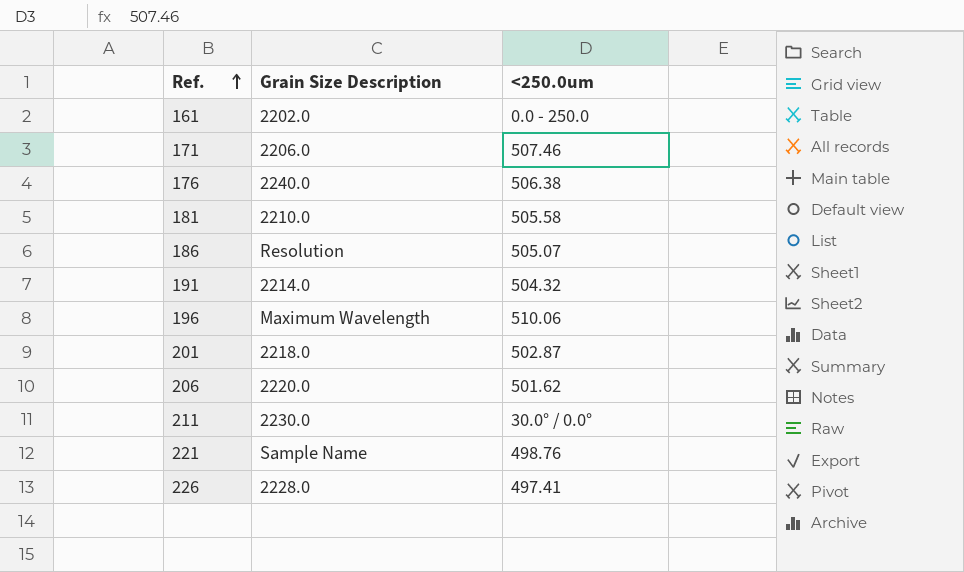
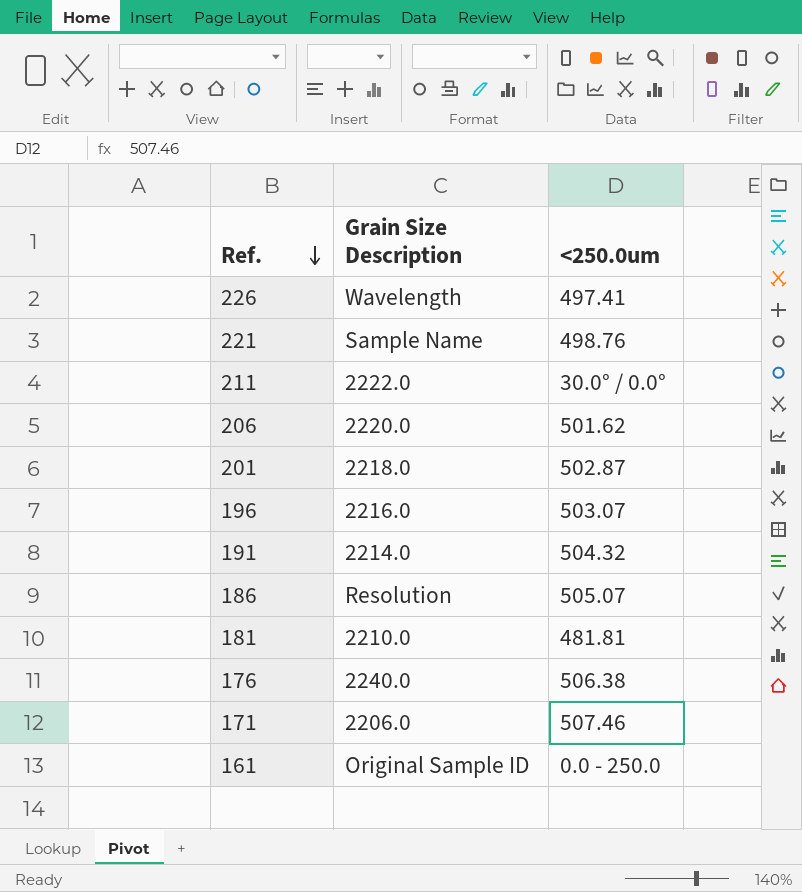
row order: Ref. ascending -> Ref. descending
226 | Grain Size Description: 2228.0 -> Wavelength
211 | Grain Size Description: 2230.0 -> 2222.0
196 | Grain Size Description: Maximum Wavelength -> 2216.0
196 | <250.0um: 510.06 -> 503.07
181 | <250.0um: 505.58 -> 481.81
161 | Grain Size Description: 2202.0 -> Original Sample ID

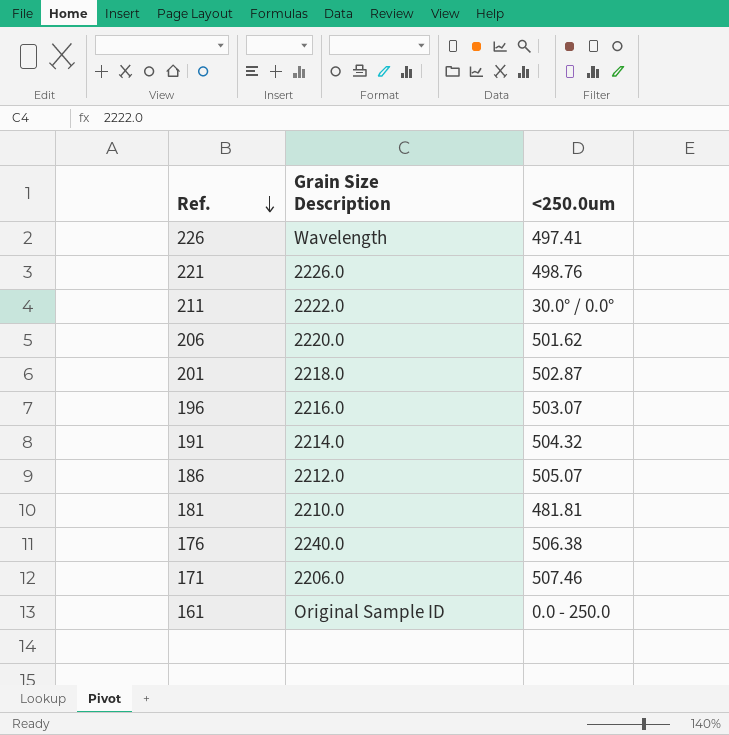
221 | Grain Size Description: Sample Name -> 2226.0
186 | Grain Size Description: Resolution -> 2212.0

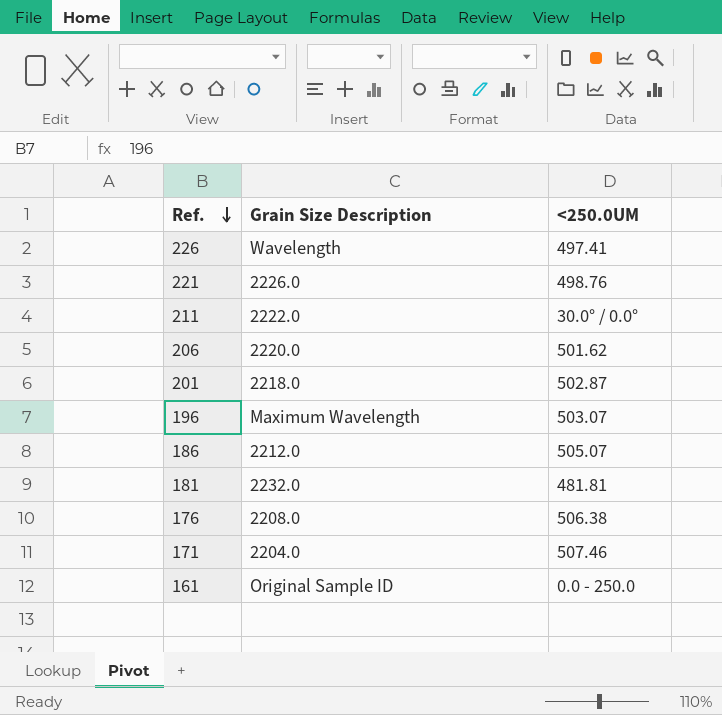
column name: <250.0um -> <250.0UM
row 191: 2214.0 | 504.32 -> none
196 | Grain Size Description: 2216.0 -> Maximum Wavelength
181 | Grain Size Description: 2210.0 -> 2232.0
176 | Grain Size Description: 2240.0 -> 2208.0
171 | Grain Size Description: 2206.0 -> 2204.0

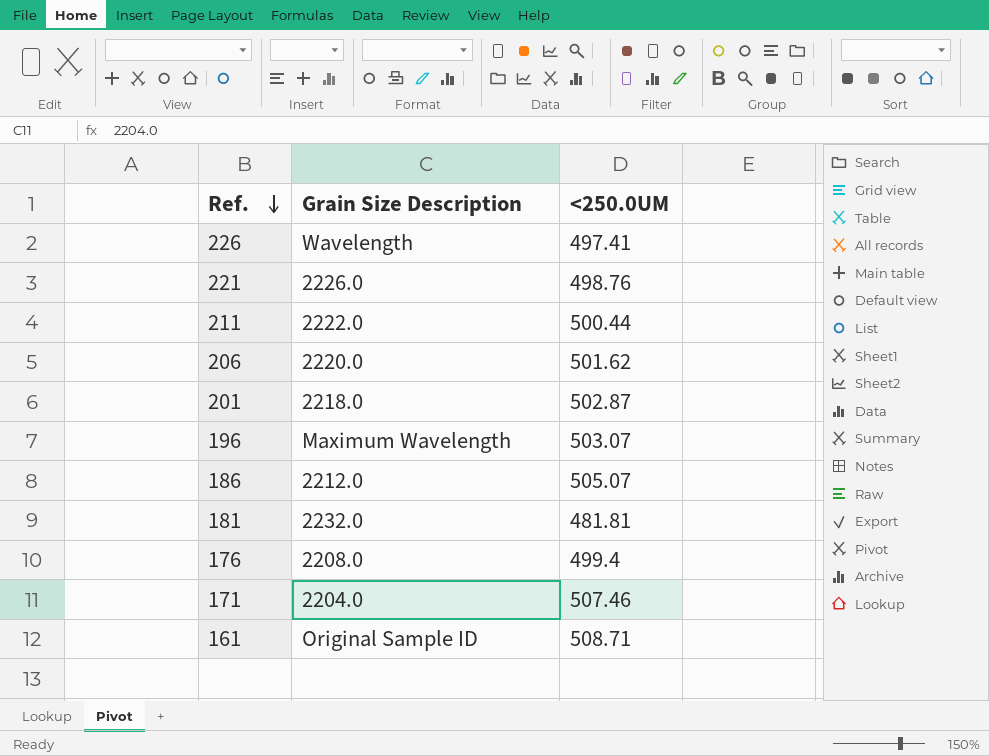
211 | <250.0UM: 30.0° / 0.0° -> 500.44
176 | <250.0UM: 506.38 -> 499.4
161 | <250.0UM: 0.0 - 250.0 -> 508.71

